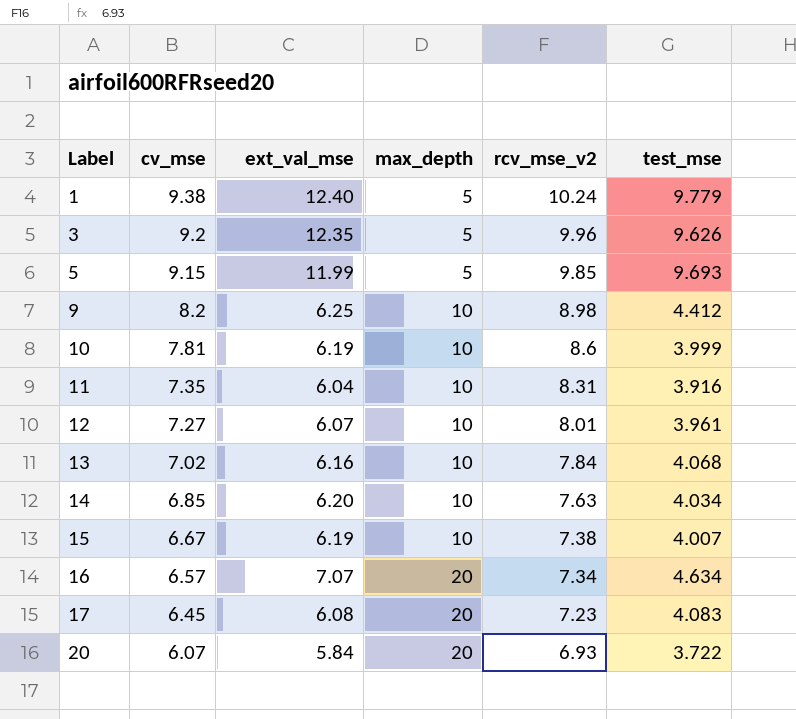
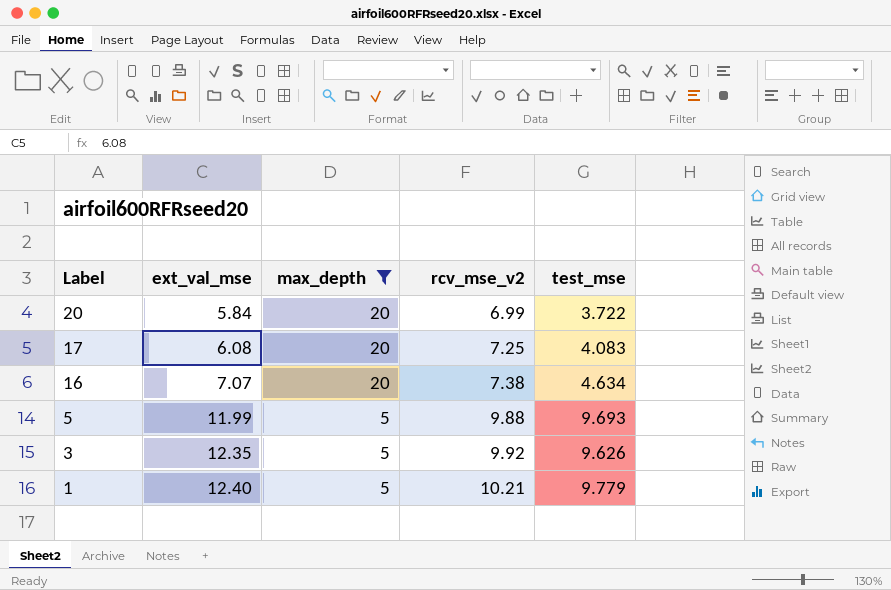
filter: none -> max_depth != 10
row order: Label ascending -> Label descending
column cv_mse | position: 2 -> none
20 | rcv_mse_v2: 6.93 -> 6.99
17 | rcv_mse_v2: 7.23 -> 7.25
16 | rcv_mse_v2: 7.34 -> 7.38
5 | rcv_mse_v2: 9.85 -> 9.88
3 | rcv_mse_v2: 9.96 -> 9.92
1 | rcv_mse_v2: 10.24 -> 10.21

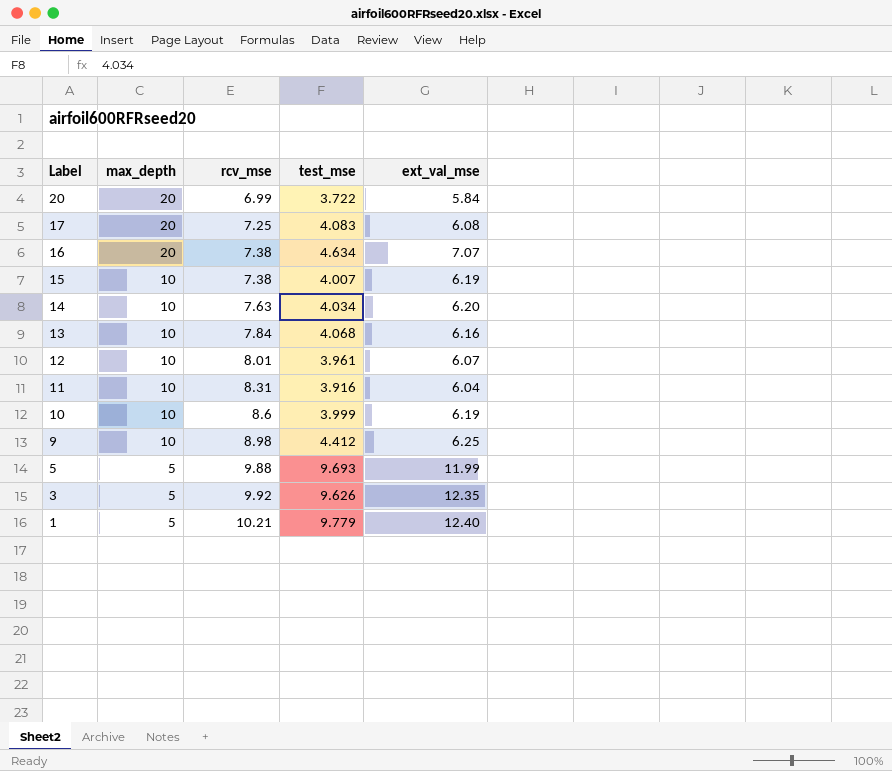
filter: max_depth != 10 -> none
column name: rcv_mse_v2 -> rcv_mse
column ext_val_mse | position: 2 -> 5

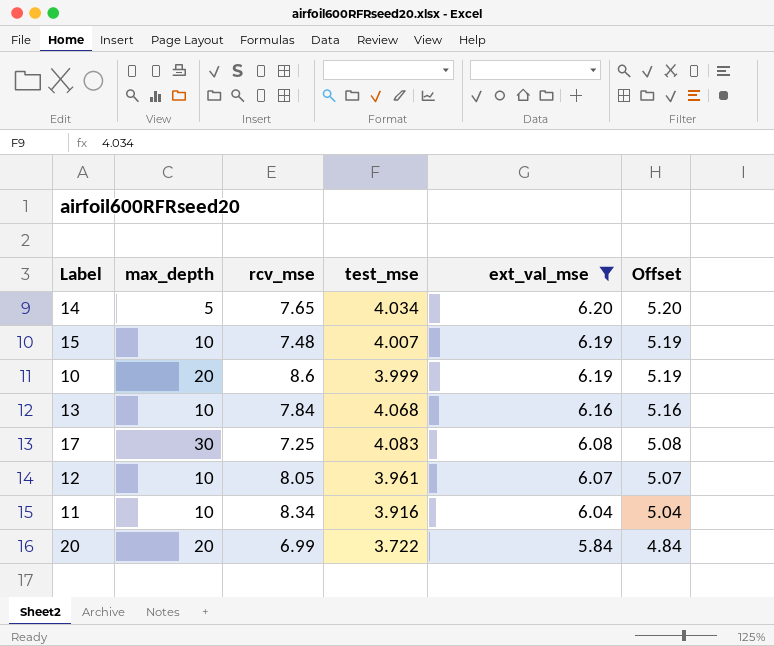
filter: none -> ext_val_mse <= 6.20
row order: Label descending -> ext_val_mse descending
column Offset | formula: none -> [ext_val_mse] - 1
14 | max_depth: 10 -> 5
14 | rcv_mse: 7.63 -> 7.65
15 | rcv_mse: 7.38 -> 7.48
10 | max_depth: 10 -> 20
17 | max_depth: 20 -> 30
12 | rcv_mse: 8.01 -> 8.05
11 | rcv_mse: 8.31 -> 8.34

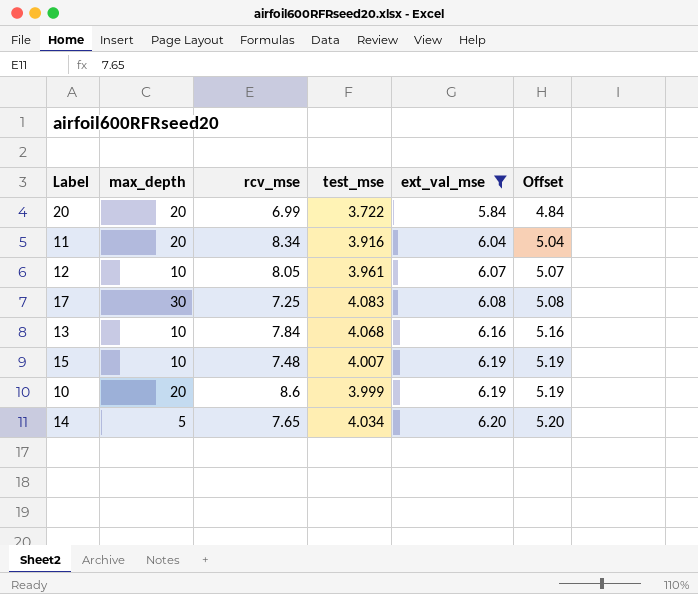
row order: ext_val_mse descending -> ext_val_mse ascending
11 | max_depth: 10 -> 20

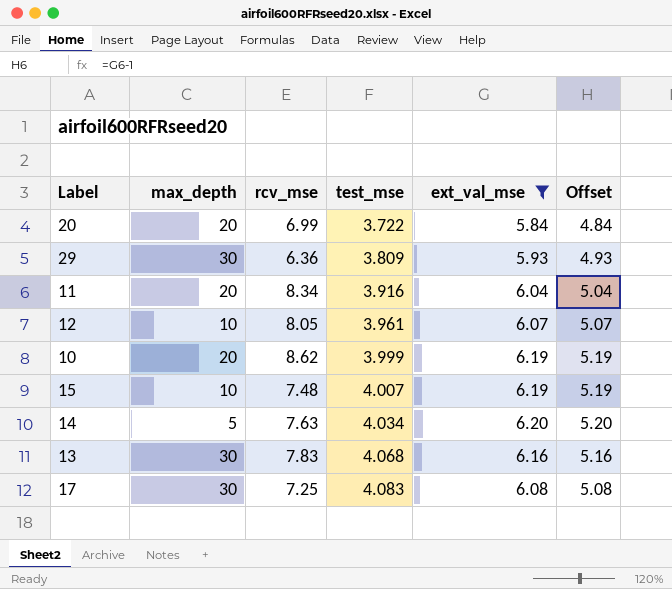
row order: ext_val_mse ascending -> test_mse ascending
row 29: none -> 30 | 6.36 | 3.809 | 5.93 | 4.93
10 | rcv_mse: 8.6 -> 8.62
14 | rcv_mse: 7.65 -> 7.63
13 | max_depth: 10 -> 30
13 | rcv_mse: 7.84 -> 7.83

